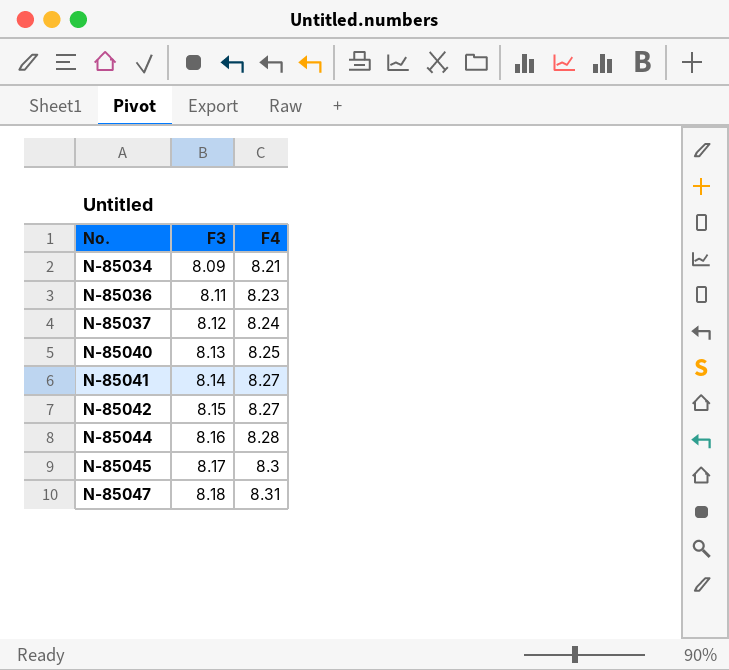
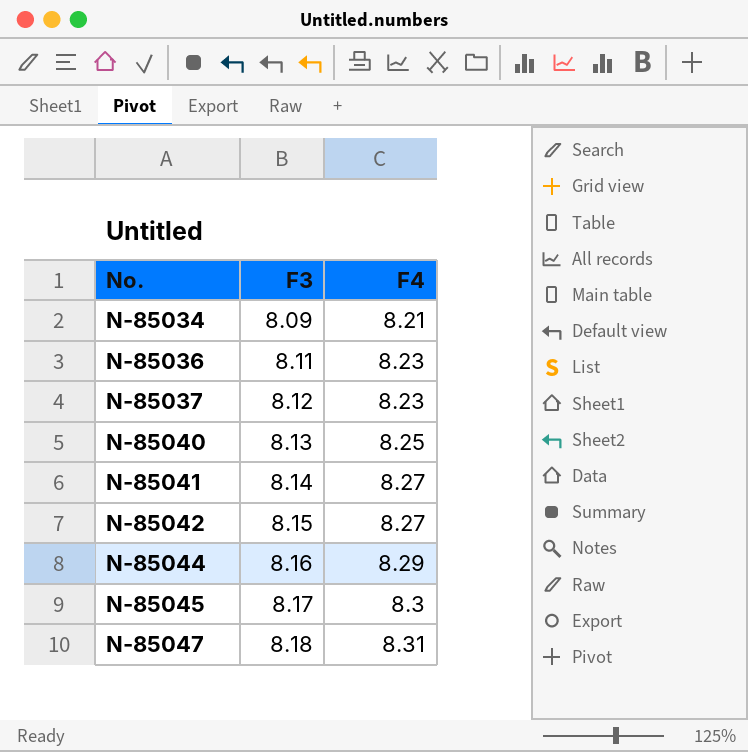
N-85037 | F4: 8.24 -> 8.23
N-85044 | F4: 8.28 -> 8.29

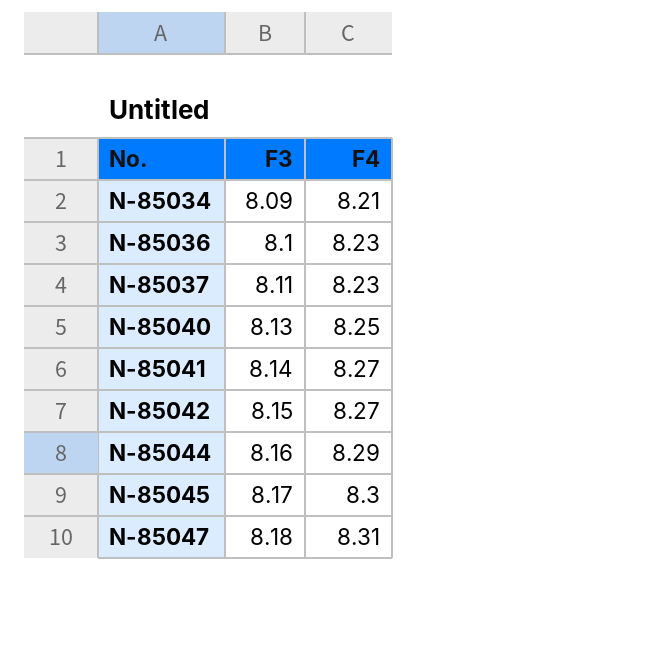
N-85036 | F3: 8.11 -> 8.1
N-85037 | F3: 8.12 -> 8.11

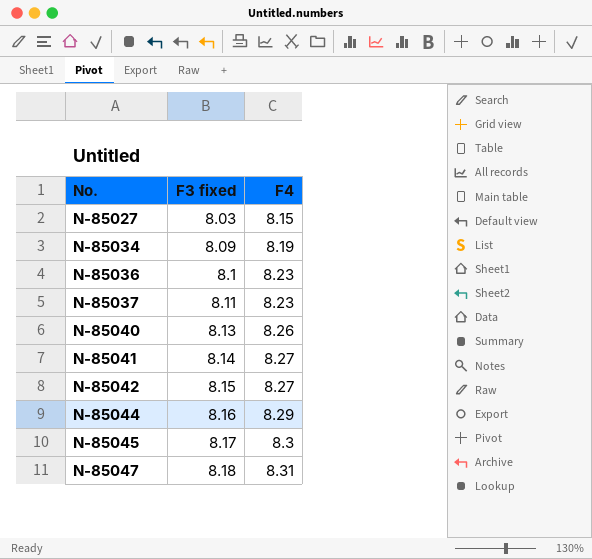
column name: F3 -> F3 fixed
row N-85027: none -> 8.03 | 8.15
N-85034 | F4: 8.21 -> 8.19
N-85040 | F4: 8.25 -> 8.26

